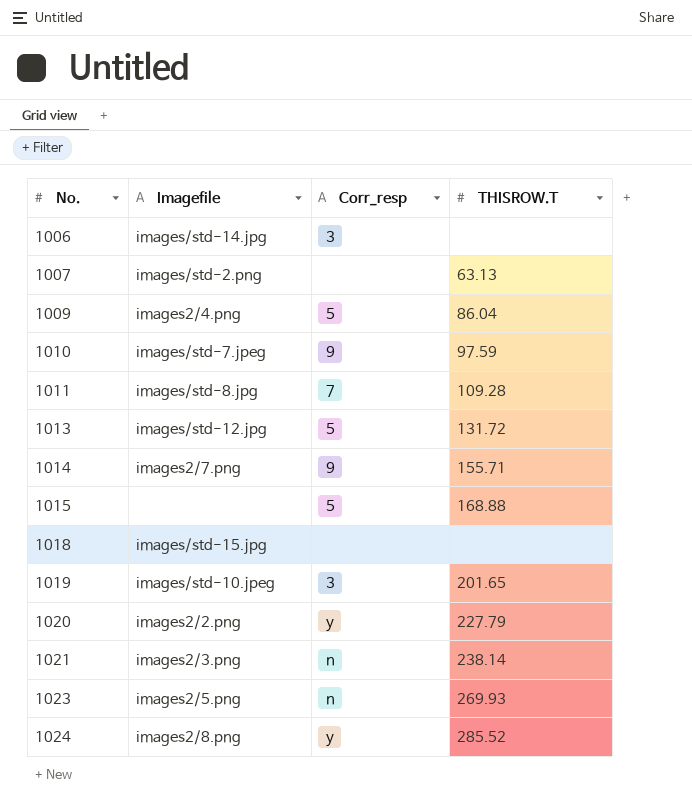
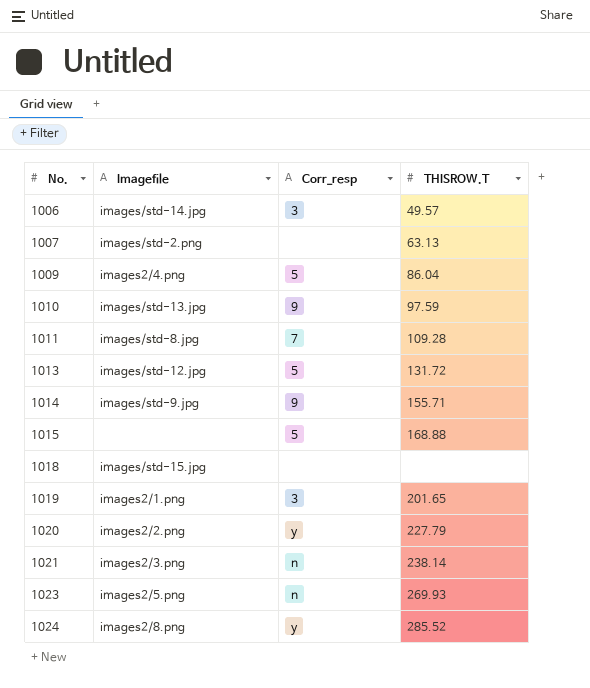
1006 | THISROW.T: none -> 49.57
1010 | Imagefile: images/std-7.jpeg -> images/std-13.jpg
1014 | Imagefile: images2/7.png -> images/std-9.jpg
1019 | Imagefile: images/std-10.jpeg -> images2/1.png

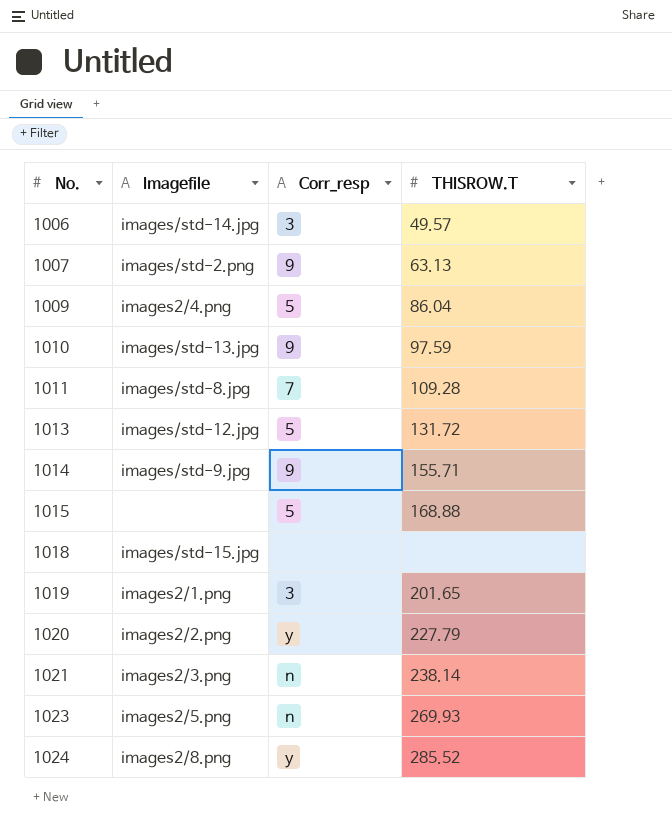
1007 | Corr_resp: none -> 9

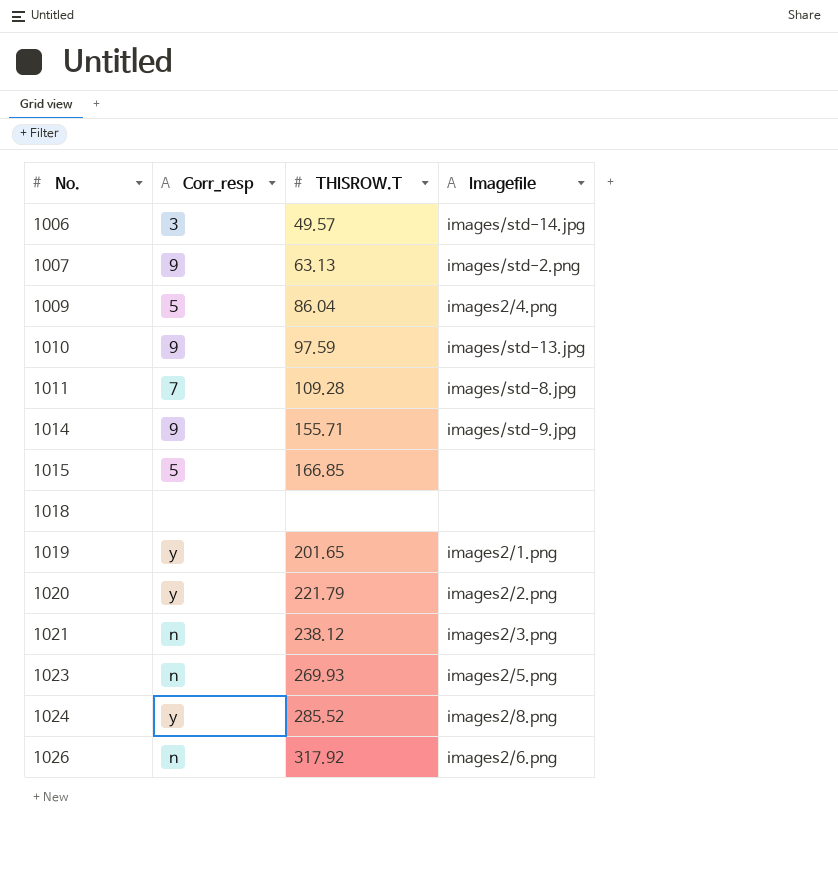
column Imagefile | position: 2 -> 4
row 1013: images/std-12.jpg | 5 | 131.72 -> none
1015 | THISROW.T: 168.88 -> 166.85
1018 | Imagefile: images/std-15.jpg -> none
1019 | Corr_resp: 3 -> y
1020 | THISROW.T: 227.79 -> 221.79
1021 | THISROW.T: 238.14 -> 238.12
row 1026: none -> n | 317.92 | images2/6.png

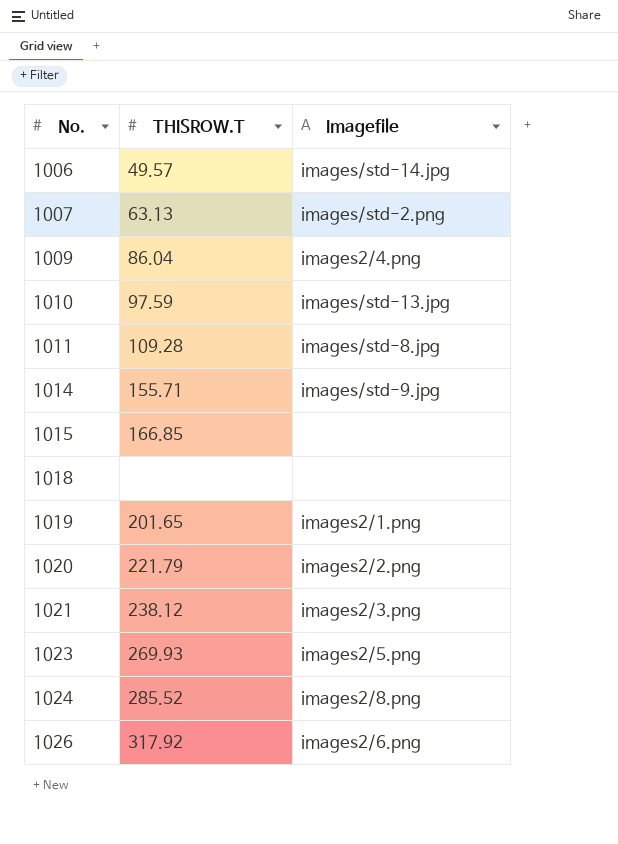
column Corr_resp | position: 2 -> none

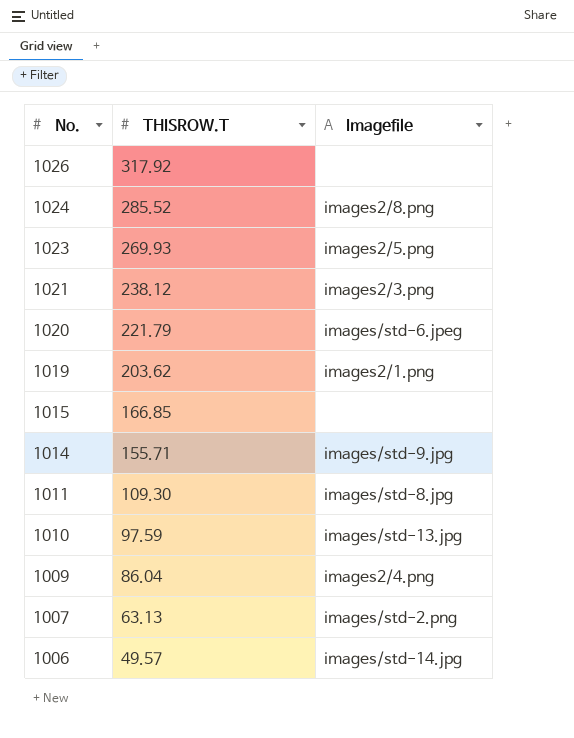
row order: No. ascending -> No. descending
row 1018: none | none -> none
1026 | Imagefile: images2/6.png -> none
1020 | Imagefile: images2/2.png -> images/std-6.jpeg
1019 | THISROW.T: 201.65 -> 203.62
1011 | THISROW.T: 109.28 -> 109.30

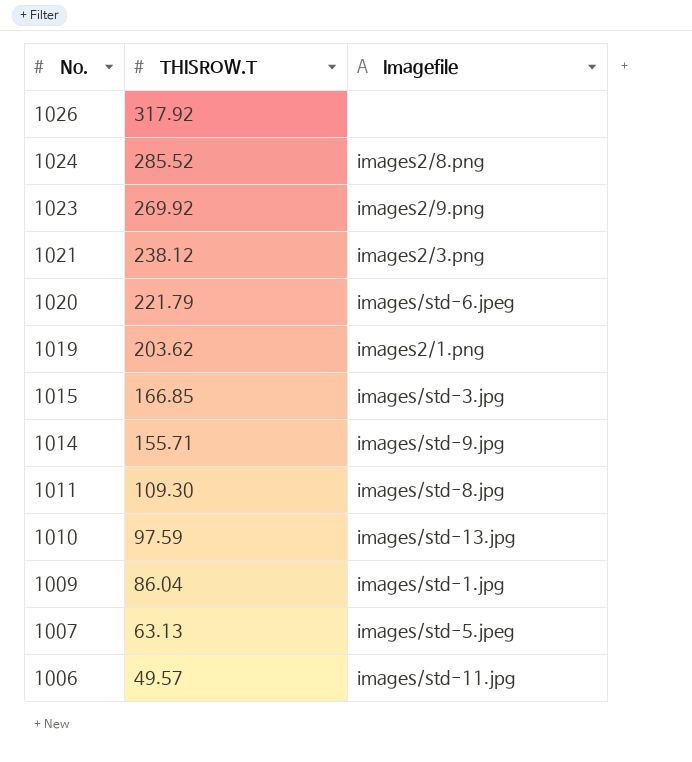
1023 | THISROW.T: 269.93 -> 269.92
1023 | Imagefile: images2/5.png -> images2/9.png
1015 | Imagefile: none -> images/std-3.jpg
1009 | Imagefile: images2/4.png -> images/std-1.jpg
1007 | Imagefile: images/std-2.png -> images/std-5.jpeg
1006 | Imagefile: images/std-14.jpg -> images/std-11.jpg

